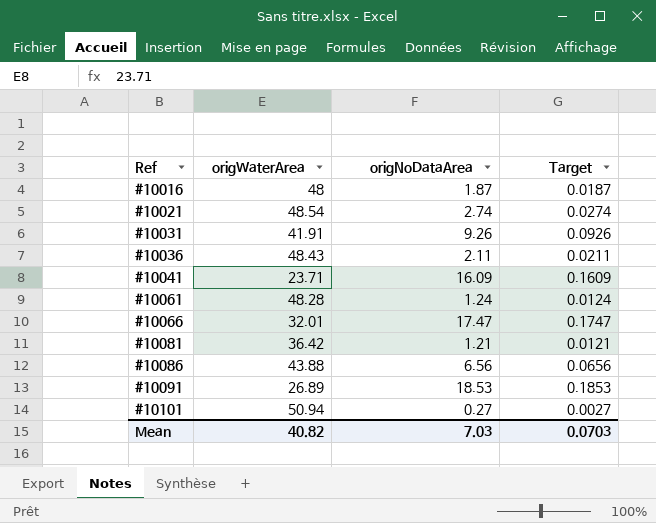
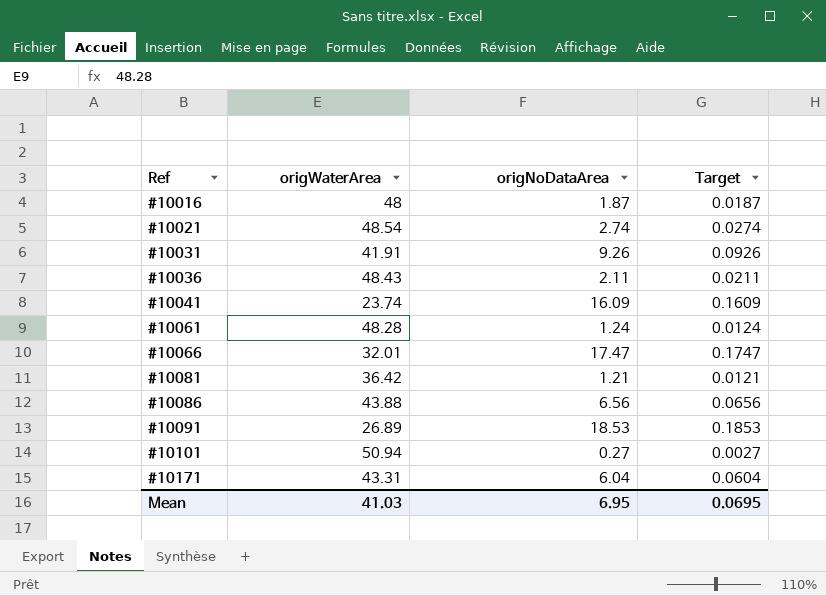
#10041 | origWaterArea: 23.71 -> 23.74
row #10171: none -> 43.31 | 6.04 | 0.0604
Mean | origWaterArea: 40.82 -> 41.03
Mean | origNoDataArea: 7.03 -> 6.95
Mean | Target: 0.0703 -> 0.0695

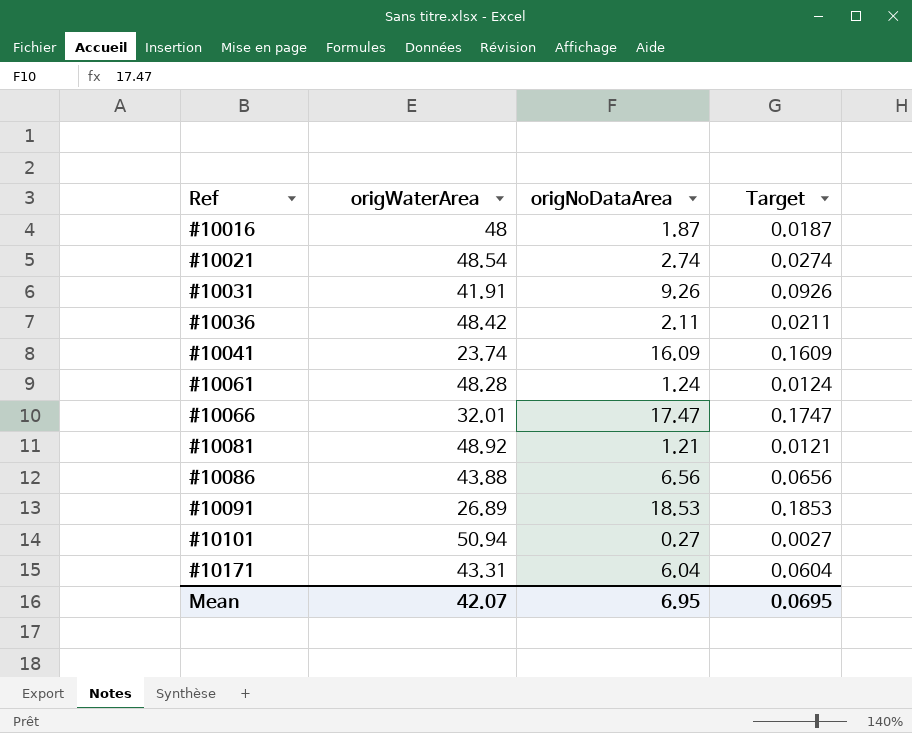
#10036 | origWaterArea: 48.43 -> 48.42
#10081 | origWaterArea: 36.42 -> 48.92
Mean | origWaterArea: 41.03 -> 42.07

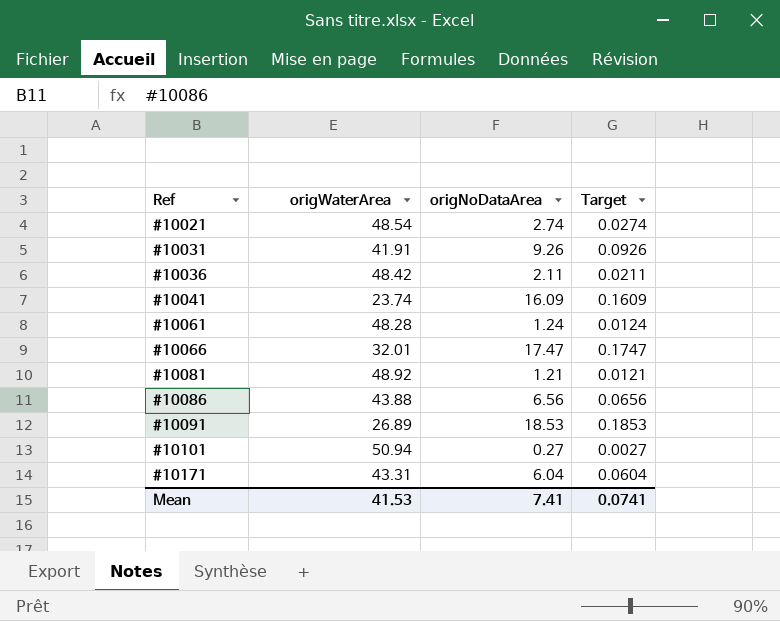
row #10016: 48 | 1.87 | 0.0187 -> none
Mean | origWaterArea: 42.07 -> 41.53
Mean | origNoDataArea: 6.95 -> 7.41
Mean | Target: 0.0695 -> 0.0741

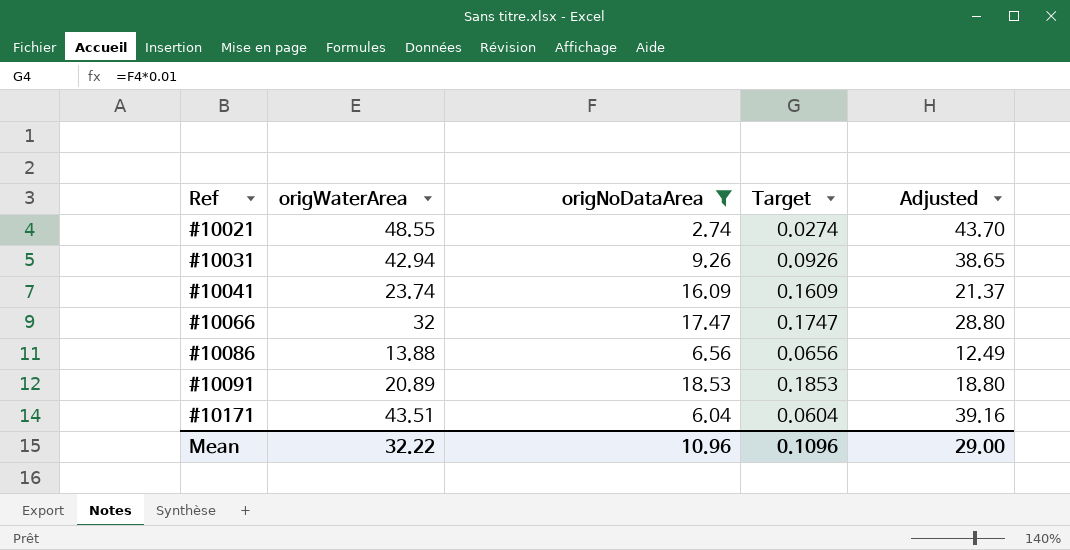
filter: none -> origNoDataArea >= 2.74
column Adjusted | formula: none -> [origWaterArea] * 0.9
#10021 | origWaterArea: 48.54 -> 48.55
#10031 | origWaterArea: 41.91 -> 42.94
#10066 | origWaterArea: 32.01 -> 32
#10086 | origWaterArea: 43.88 -> 13.88
#10091 | origWaterArea: 26.89 -> 20.89
#10171 | origWaterArea: 43.31 -> 43.51
Mean | origWaterArea: 41.53 -> 32.22
Mean | origNoDataArea: 7.41 -> 10.96
Mean | Target: 0.0741 -> 0.1096

